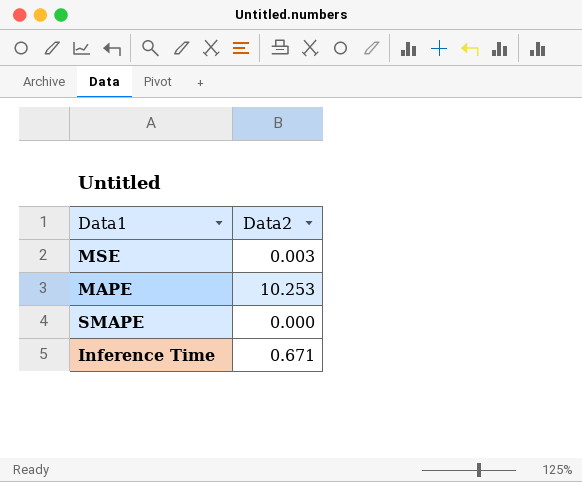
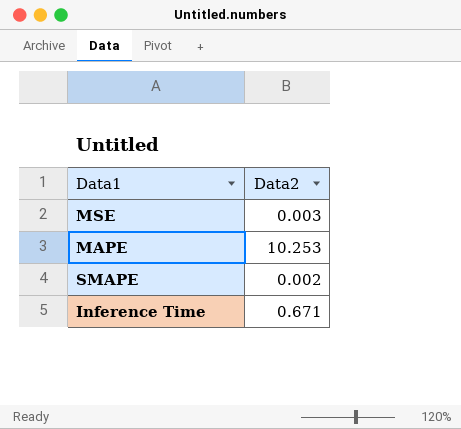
SMAPE | Data2: 0.000 -> 0.002

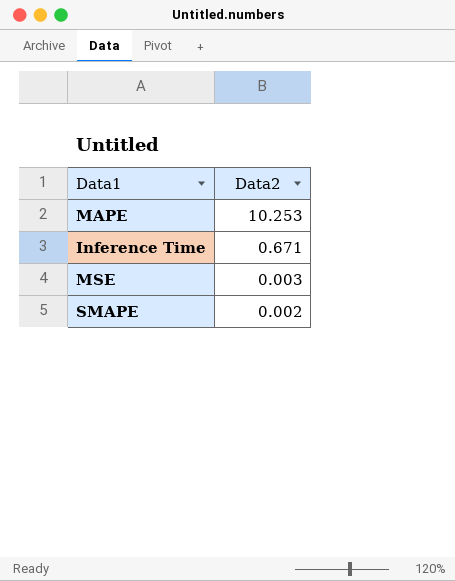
row order: none -> Data2 descending

